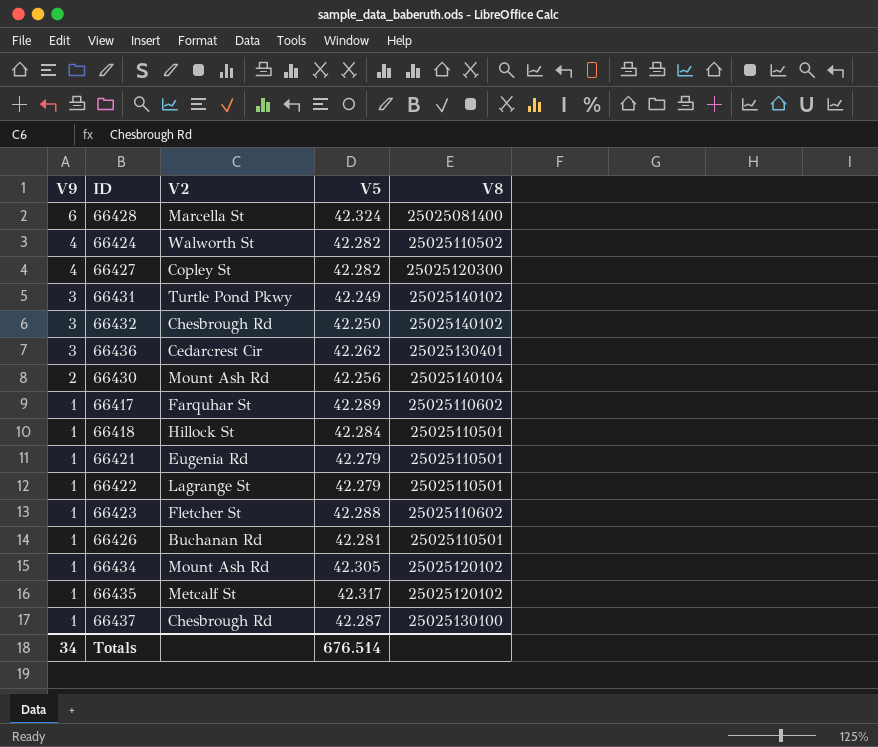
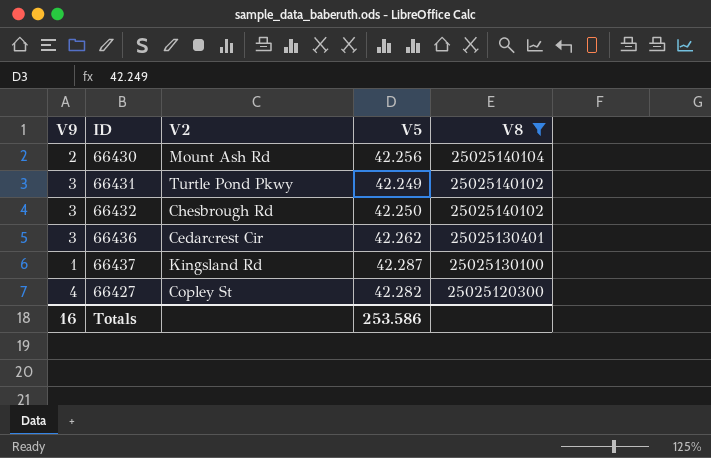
filter: none -> V8 >= 25025120300
row order: V9 descending -> V8 descending
66437 | V2: Chesbrough Rd -> Kingsland Rd
Totals | V9: 34 -> 16
Totals | V5: 676.514 -> 253.586

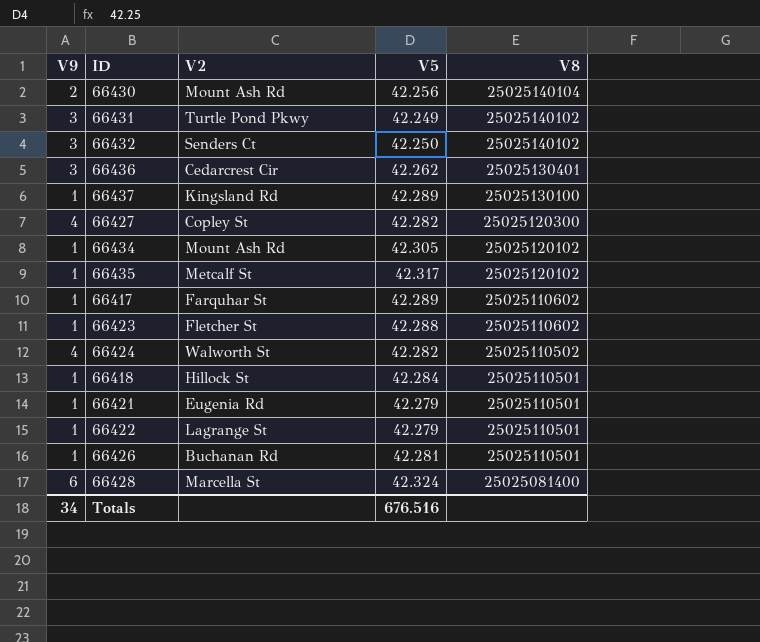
filter: V8 >= 25025120300 -> none
66432 | V2: Chesbrough Rd -> Senders Ct
66437 | V5: 42.287 -> 42.289
Totals | V9: 16 -> 34
Totals | V5: 253.586 -> 676.516

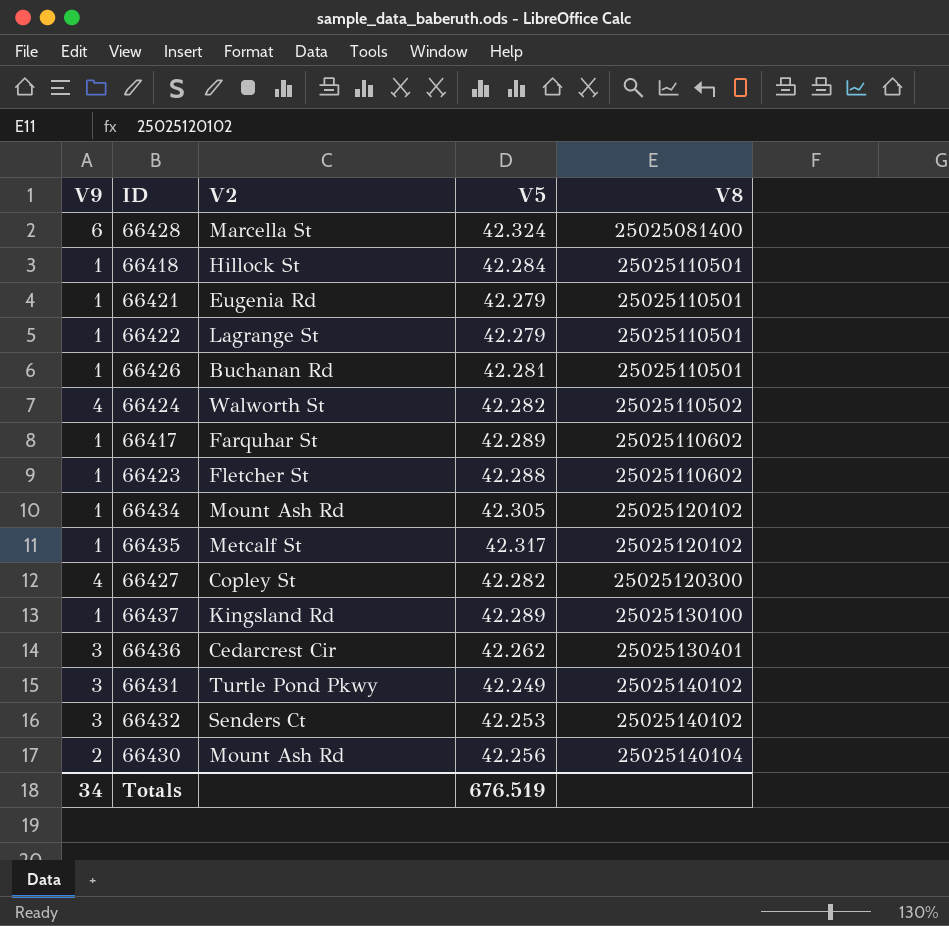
row order: V8 descending -> V8 ascending
66432 | V5: 42.250 -> 42.253
Totals | V5: 676.516 -> 676.519

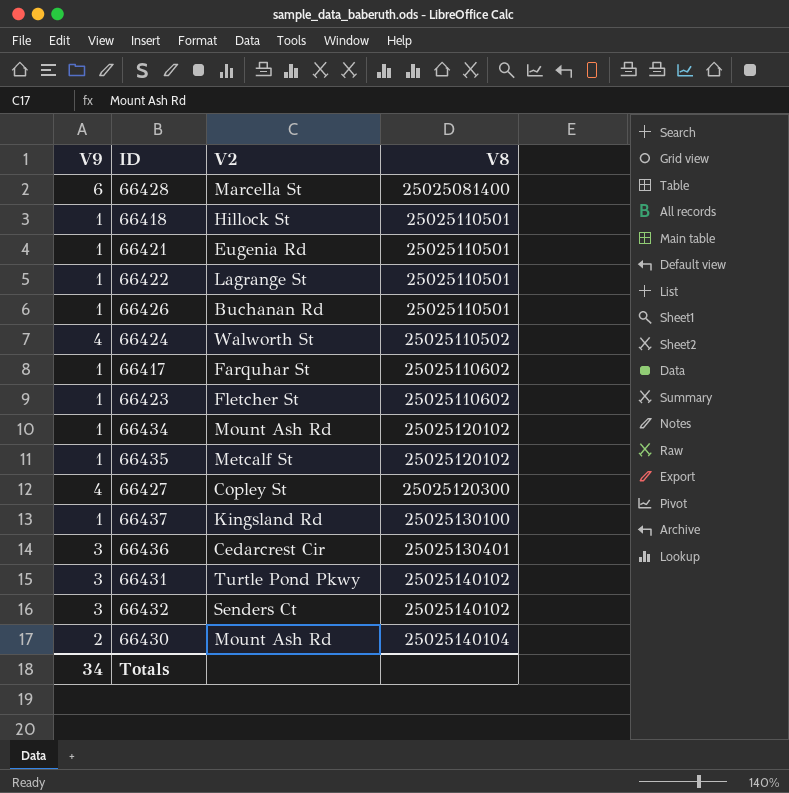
column V5 | position: 4 -> none

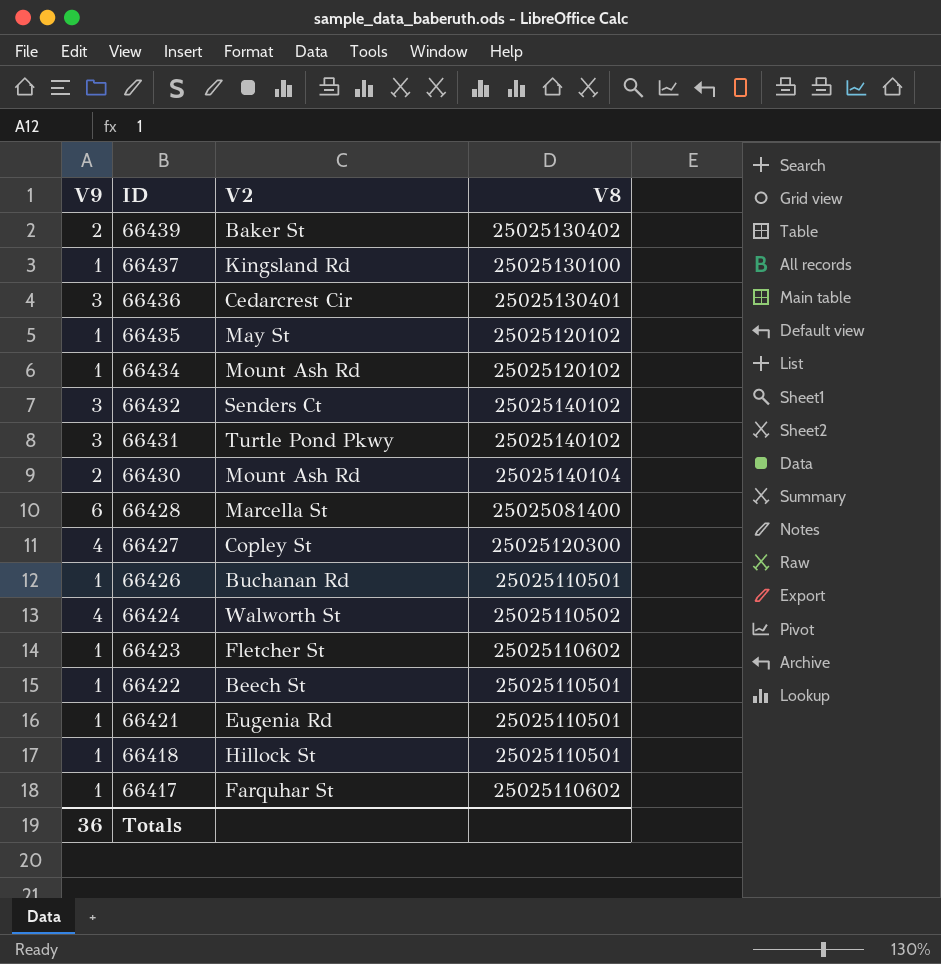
row order: V8 ascending -> ID descending
row 66439: none -> 2 | Baker St | 25025130402
66435 | V2: Metcalf St -> May St
66422 | V2: Lagrange St -> Beech St
Totals | V9: 34 -> 36

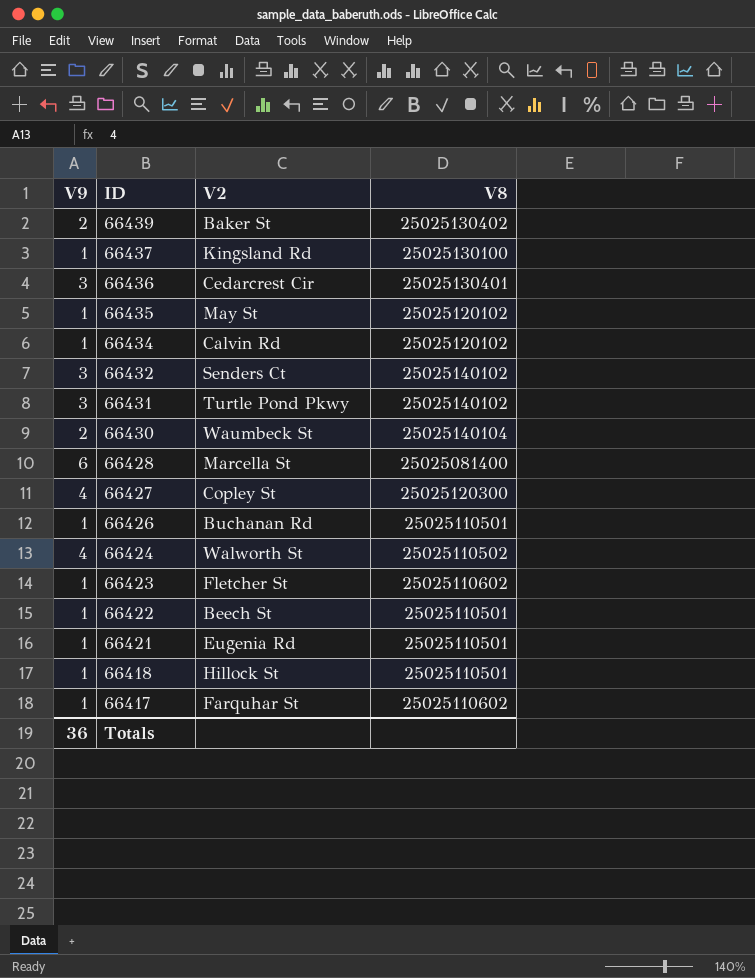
66434 | V2: Mount Ash Rd -> Calvin Rd
66430 | V2: Mount Ash Rd -> Waumbeck St

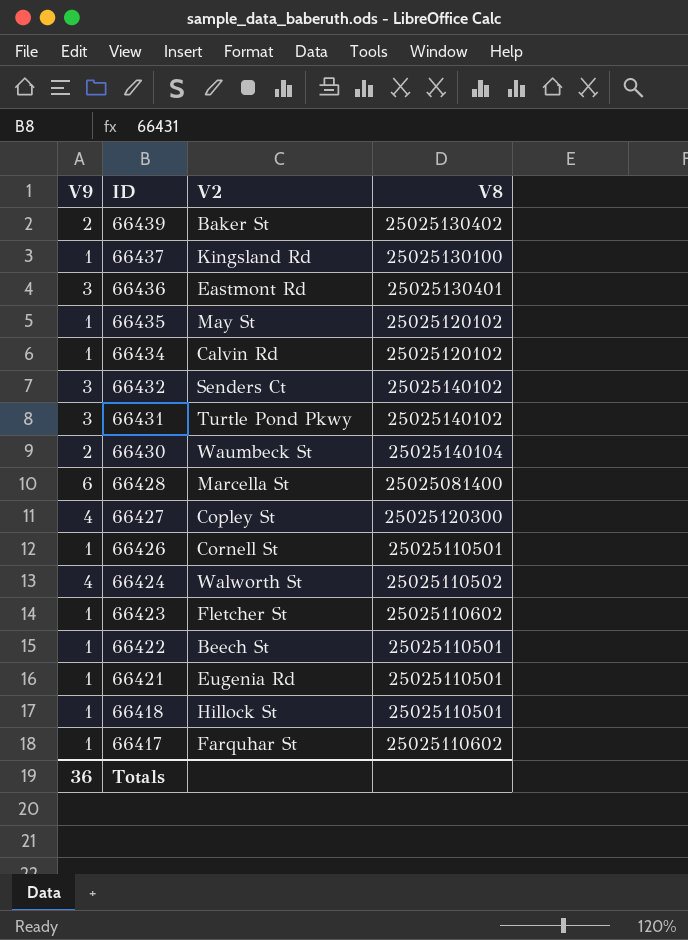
66436 | V2: Cedarcrest Cir -> Eastmont Rd
66426 | V2: Buchanan Rd -> Cornell St

